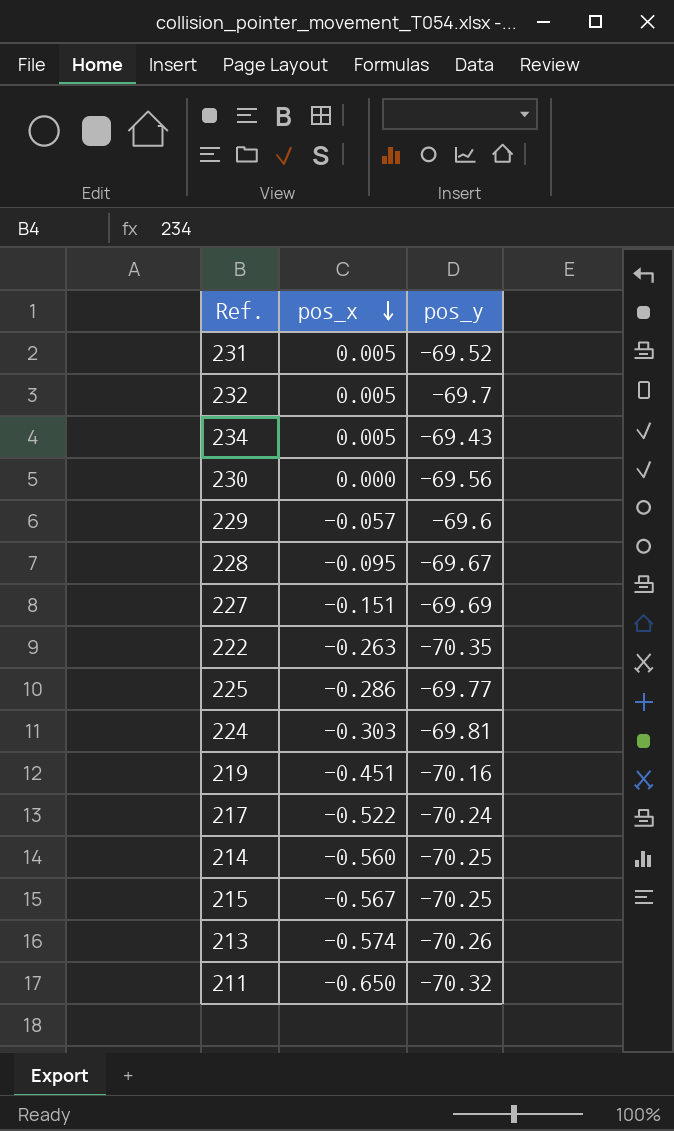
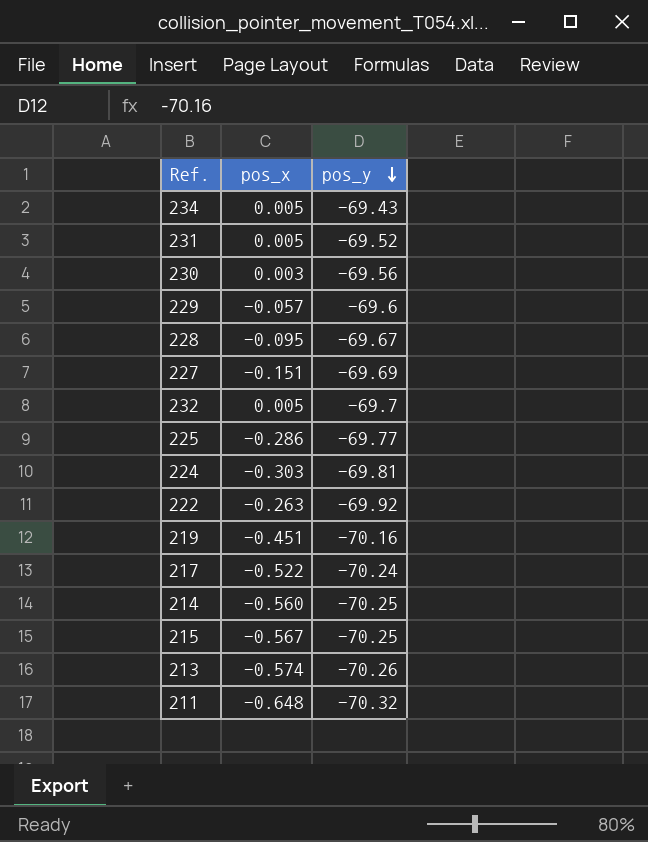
row order: pos_x descending -> pos_y descending
230 | pos_x: 0.000 -> 0.003
222 | pos_y: -70.35 -> -69.92
211 | pos_x: -0.650 -> -0.648

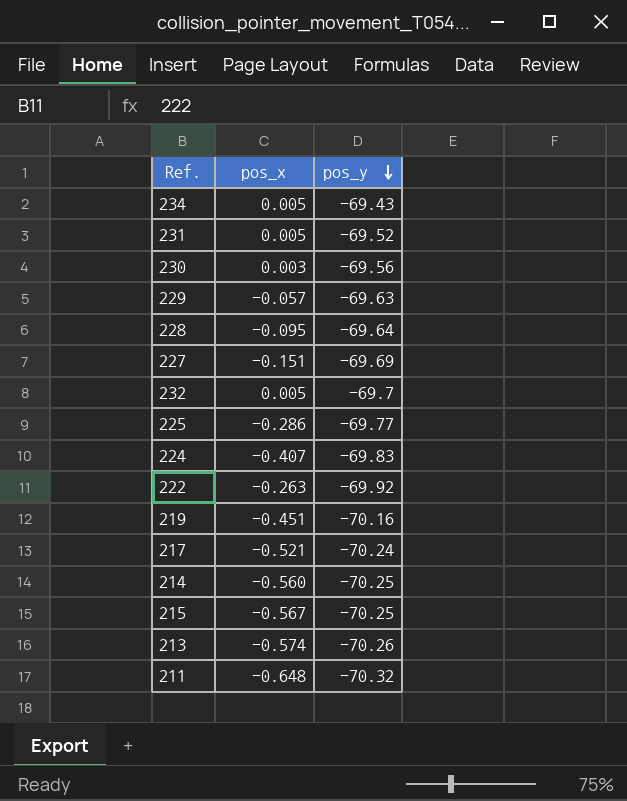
229 | pos_y: -69.6 -> -69.63
228 | pos_y: -69.67 -> -69.64
224 | pos_x: -0.303 -> -0.407
224 | pos_y: -69.81 -> -69.83
217 | pos_x: -0.522 -> -0.521

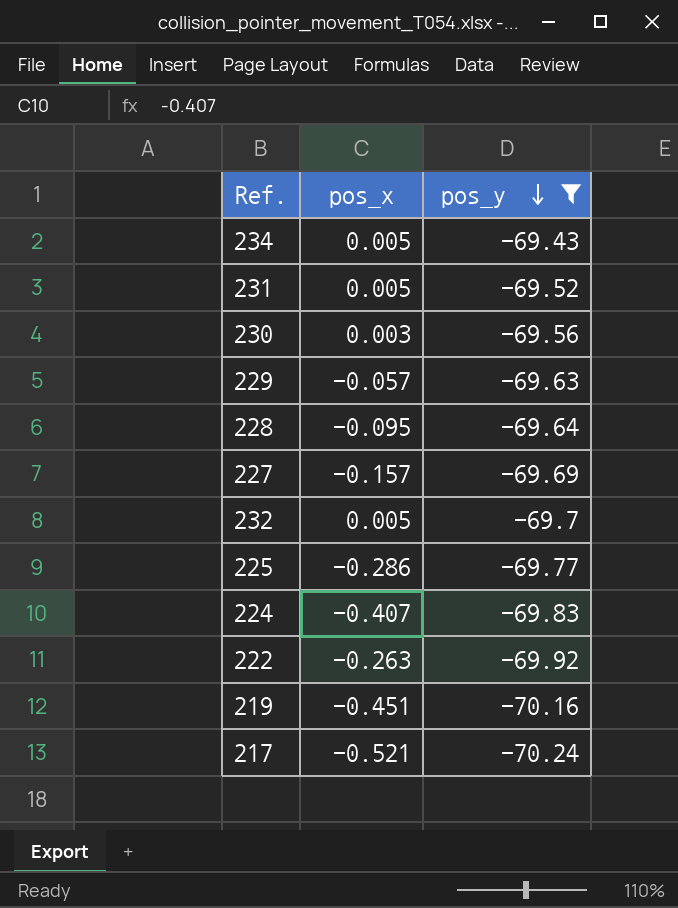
filter: none -> pos_y >= -70.24
227 | pos_x: -0.151 -> -0.157

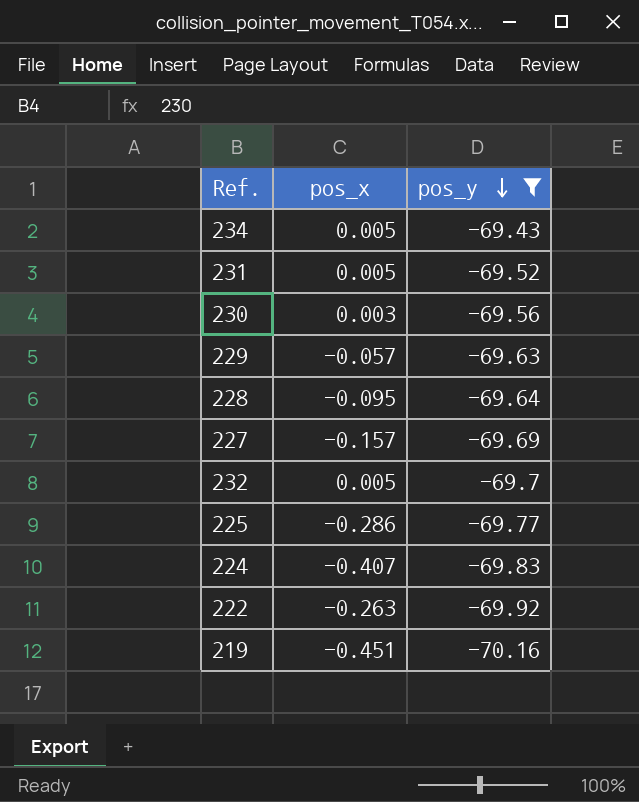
row 217: -0.521 | -70.24 -> none

